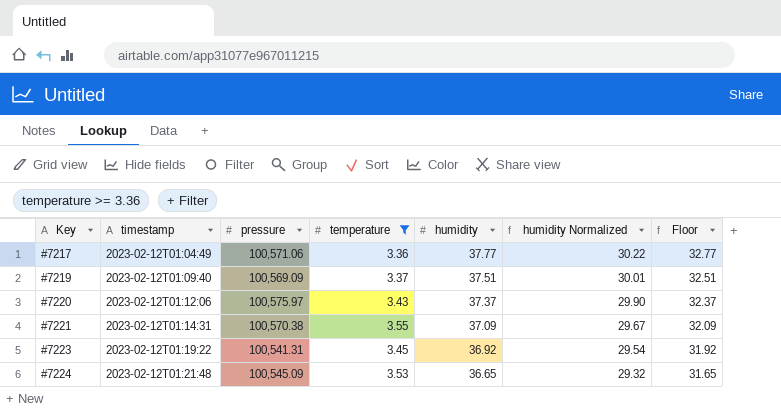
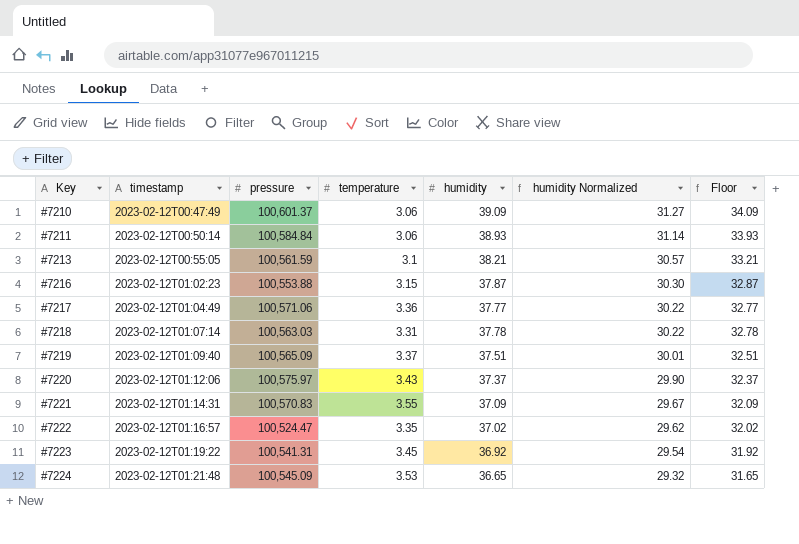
filter: temperature >= 3.36 -> none
#7219 | pressure: 100,569.09 -> 100,565.09
#7221 | pressure: 100,570.38 -> 100,570.83

